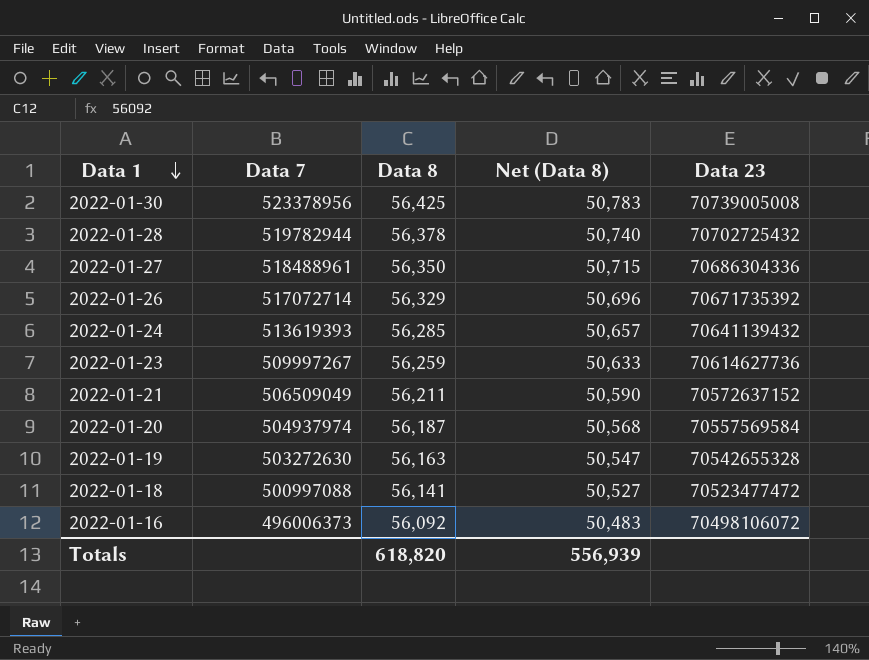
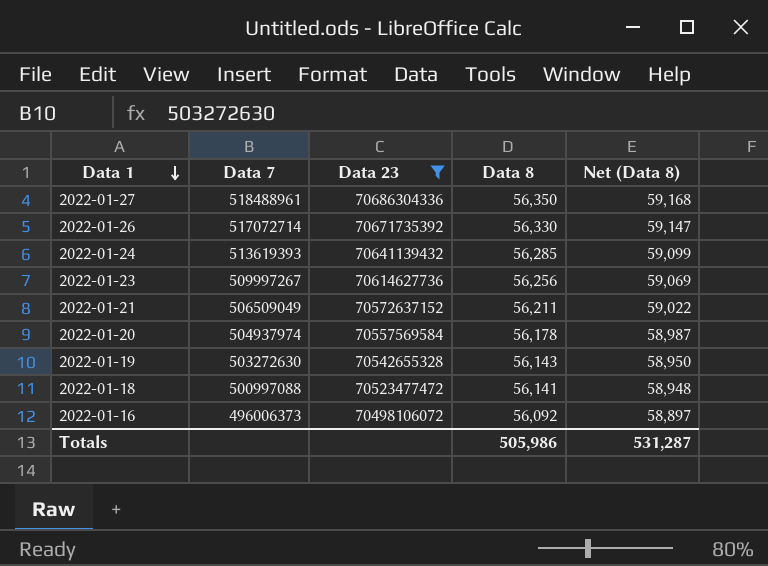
filter: none -> Data 23 <= 70686304336
column Data 23 | position: 5 -> 3
column Net (Data 8) | formula: [Data 8] * 0.9 -> [Data 8] * 1.05
2022-01-26 | Data 8: 56,329 -> 56,330
2022-01-23 | Data 8: 56,259 -> 56,256
2022-01-20 | Data 8: 56,187 -> 56,178
2022-01-19 | Data 8: 56,163 -> 56,143
Totals | Data 8: 618,820 -> 505,986
Totals | Net (Data 8): 556,939 -> 531,287

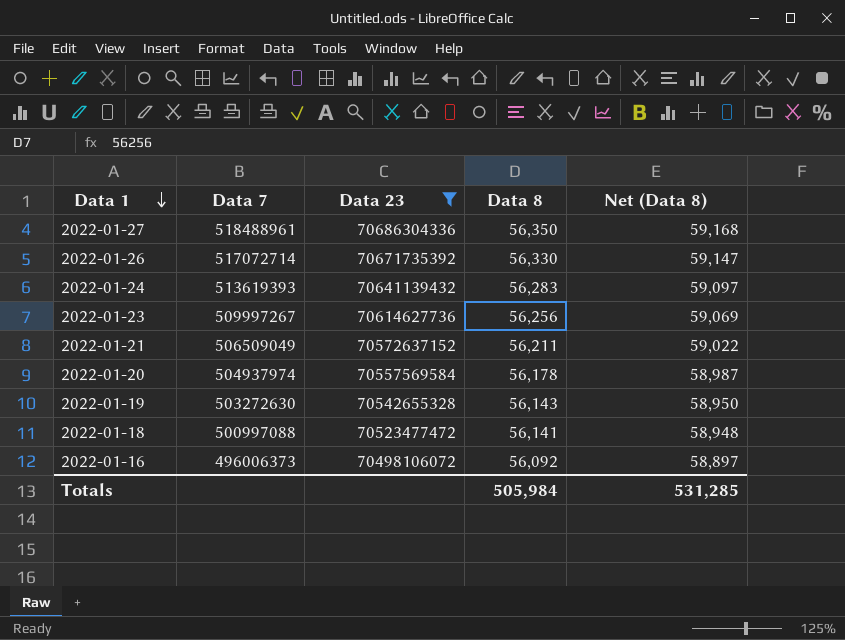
2022-01-24 | Data 8: 56,285 -> 56,283
2022-01-24 | Net (Data 8): 59,099 -> 59,097
Totals | Data 8: 505,986 -> 505,984
Totals | Net (Data 8): 531,287 -> 531,285

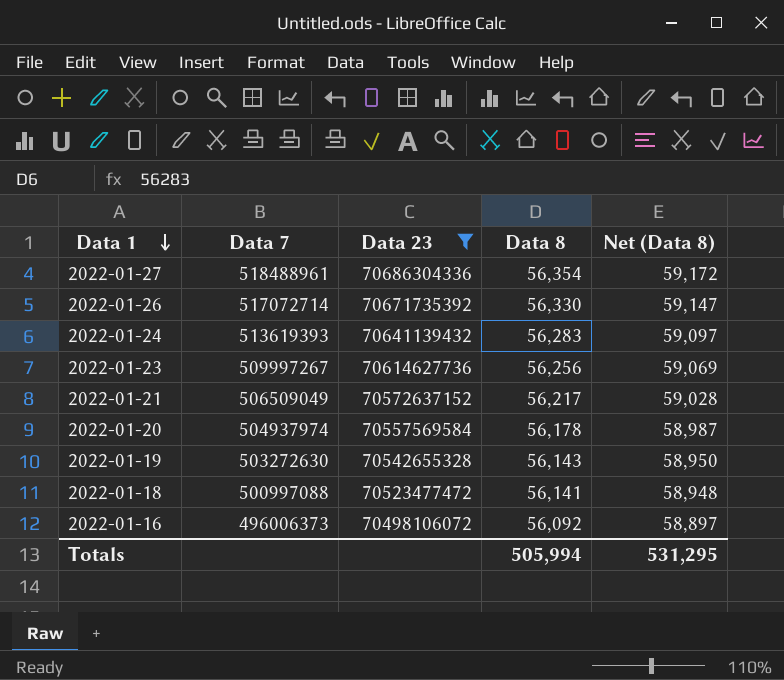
2022-01-27 | Data 8: 56,350 -> 56,354
2022-01-27 | Net (Data 8): 59,168 -> 59,172
2022-01-21 | Data 8: 56,211 -> 56,217
2022-01-21 | Net (Data 8): 59,022 -> 59,028
Totals | Data 8: 505,984 -> 505,994
Totals | Net (Data 8): 531,285 -> 531,295

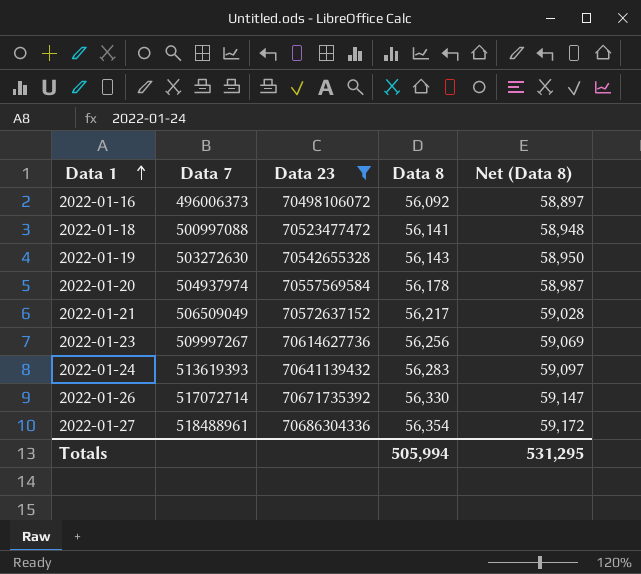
row order: Data 1 descending -> Data 1 ascending

